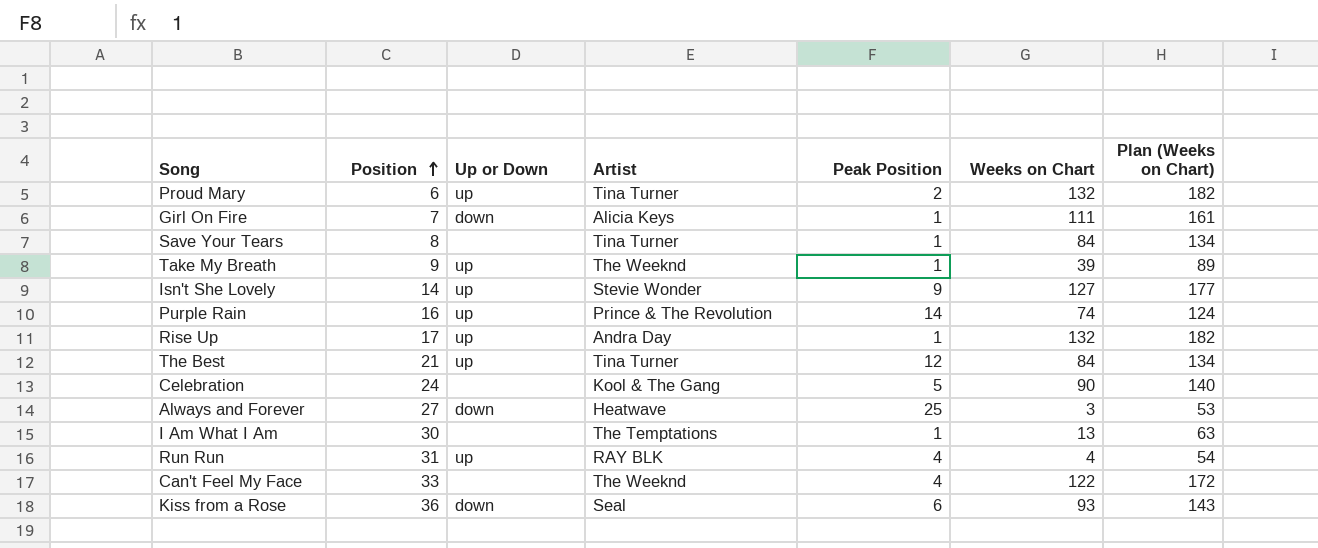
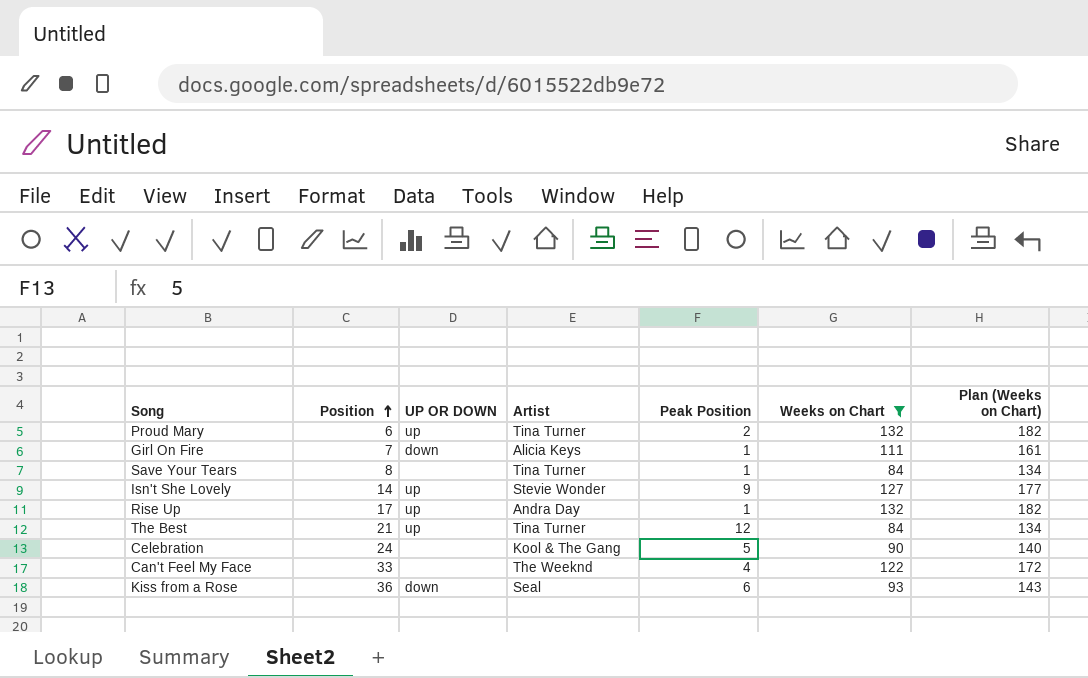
filter: none -> Weeks on Chart >= 84
column name: Up or Down -> UP OR DOWN

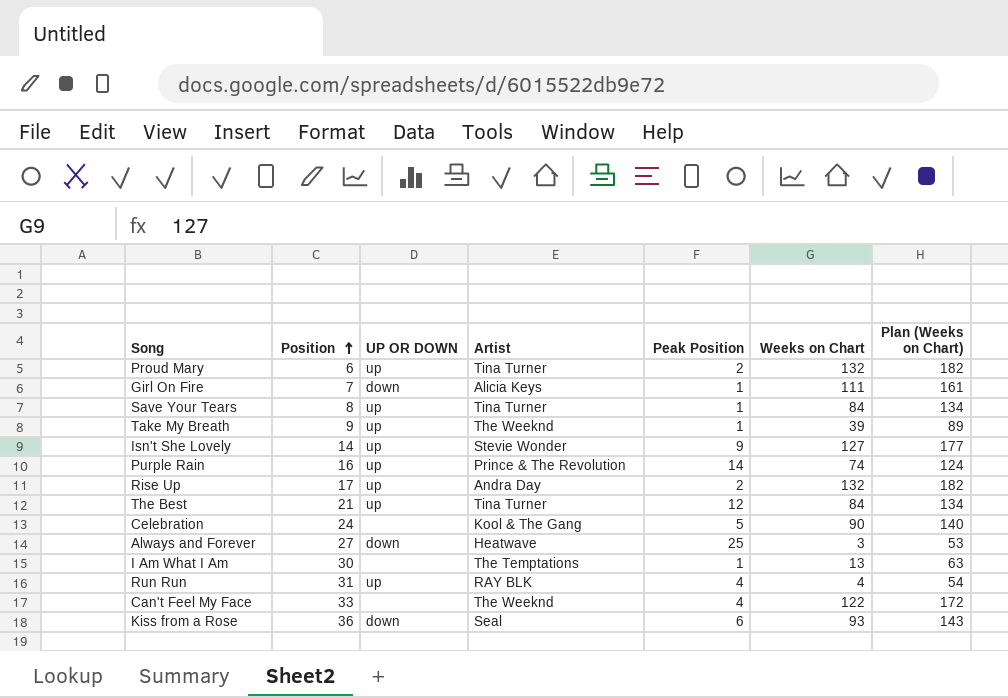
filter: Weeks on Chart >= 84 -> none
Save Your Tears | UP OR DOWN: none -> up
Rise Up | Peak Position: 1 -> 2

